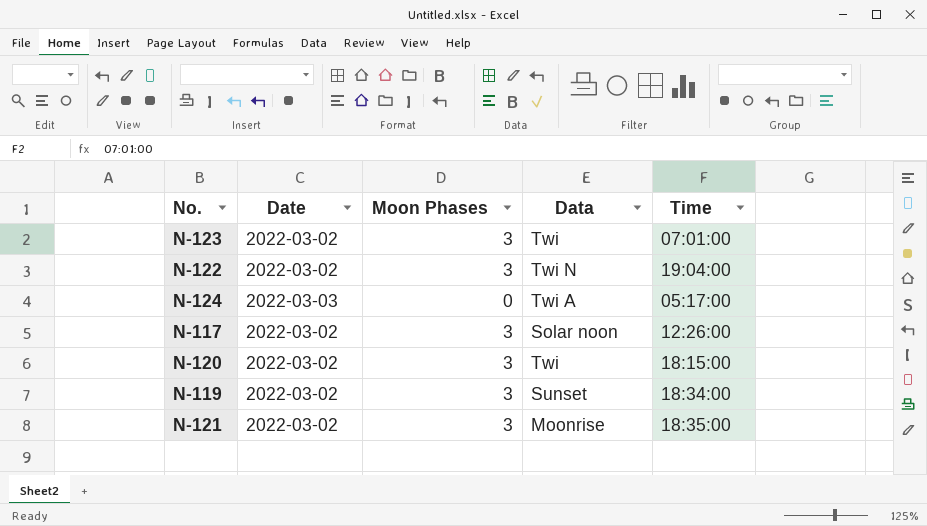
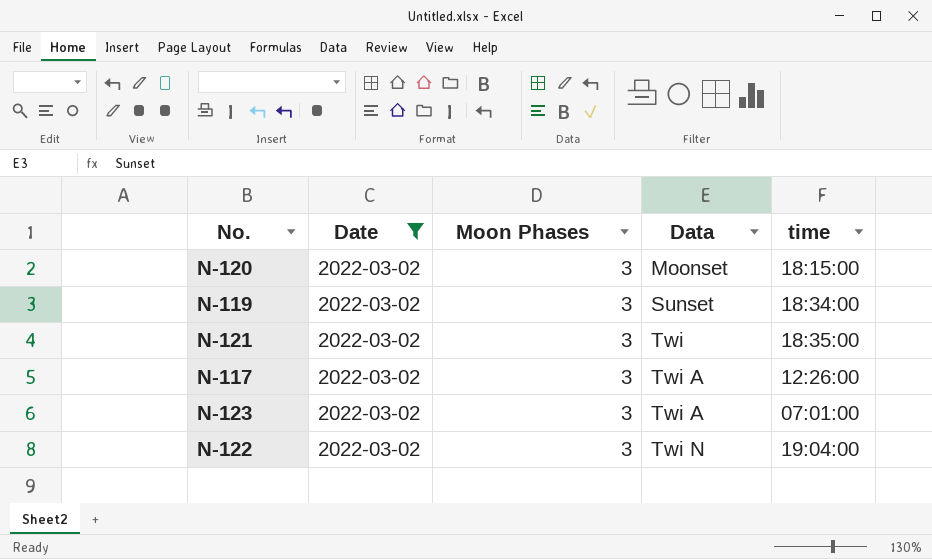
filter: none -> Date = 2022-03-02
row order: none -> Data ascending
column name: Time -> time
N-120 | Data: Twi -> Moonset
N-121 | Data: Moonrise -> Twi
N-117 | Data: Solar noon -> Twi A
N-123 | Data: Twi -> Twi A

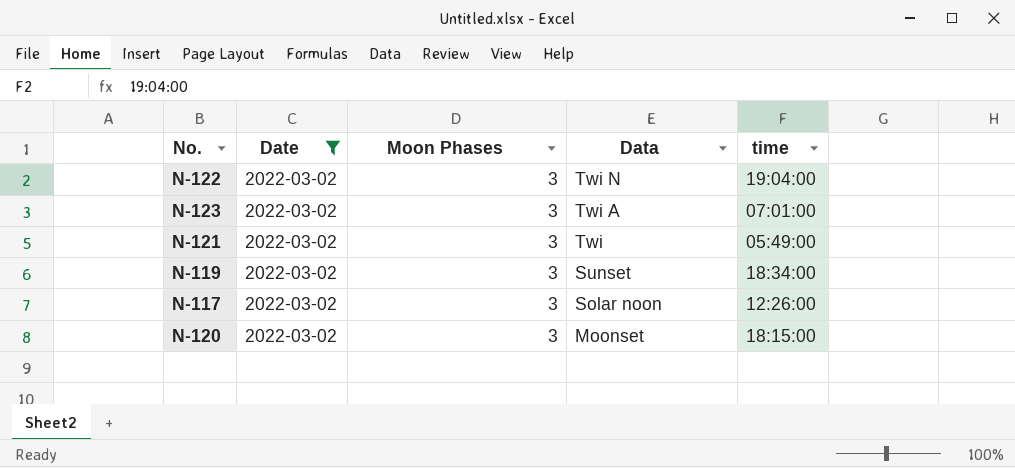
row order: Data ascending -> Data descending
N-121 | time: 18:35:00 -> 05:49:00
N-117 | Data: Twi A -> Solar noon

